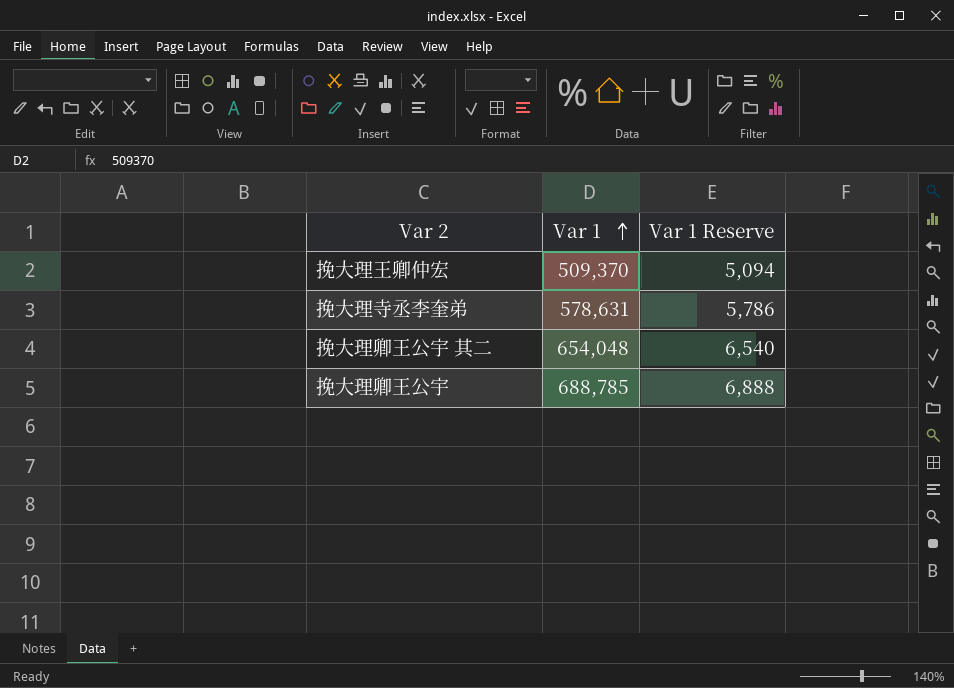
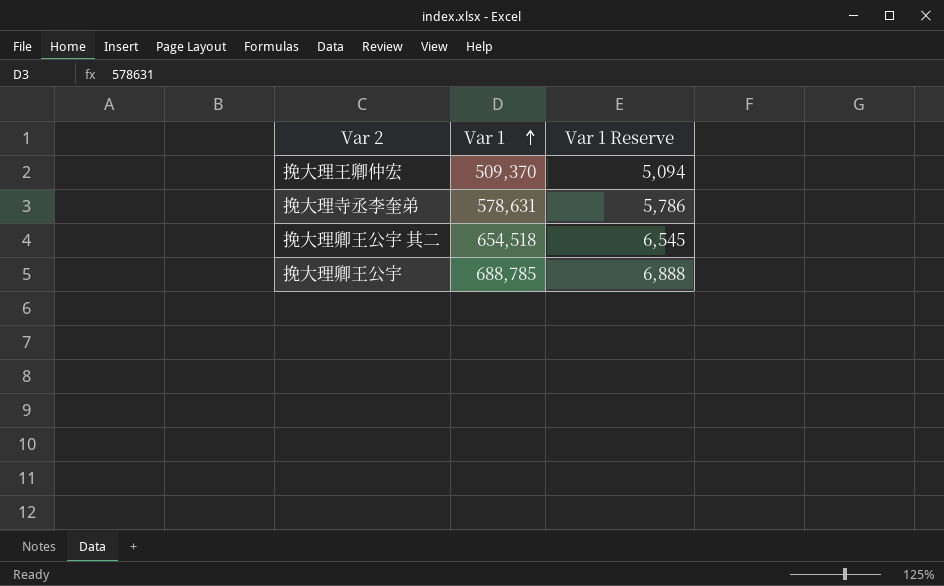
挽大理卿王公宇 其二 | Var 1: 654,048 -> 654,518
挽大理卿王公宇 其二 | Var 1 Reserve: 6,540 -> 6,545

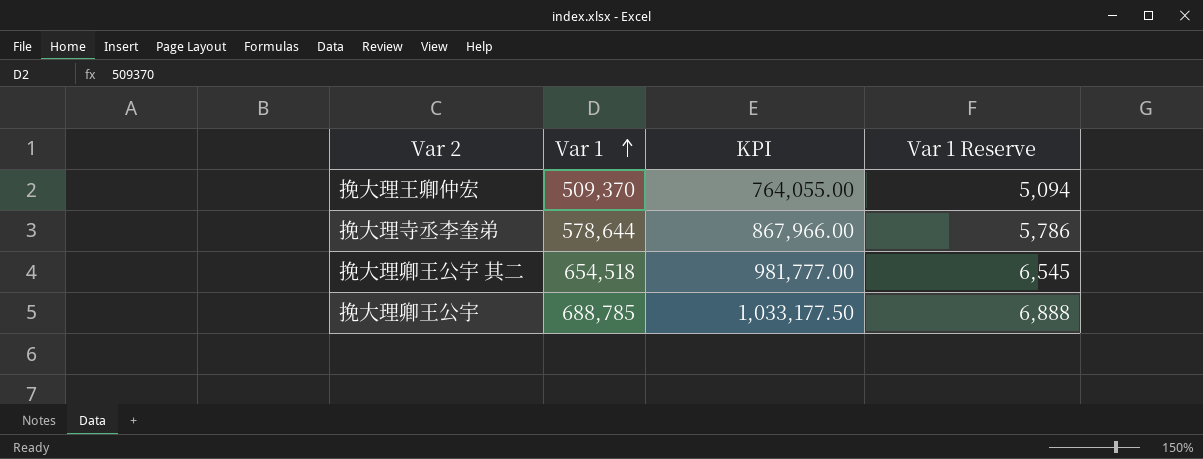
column KPI | formula: none -> [Var 1] * 1.5
挽大理寺丞李奎弟 | Var 1: 578,631 -> 578,644

